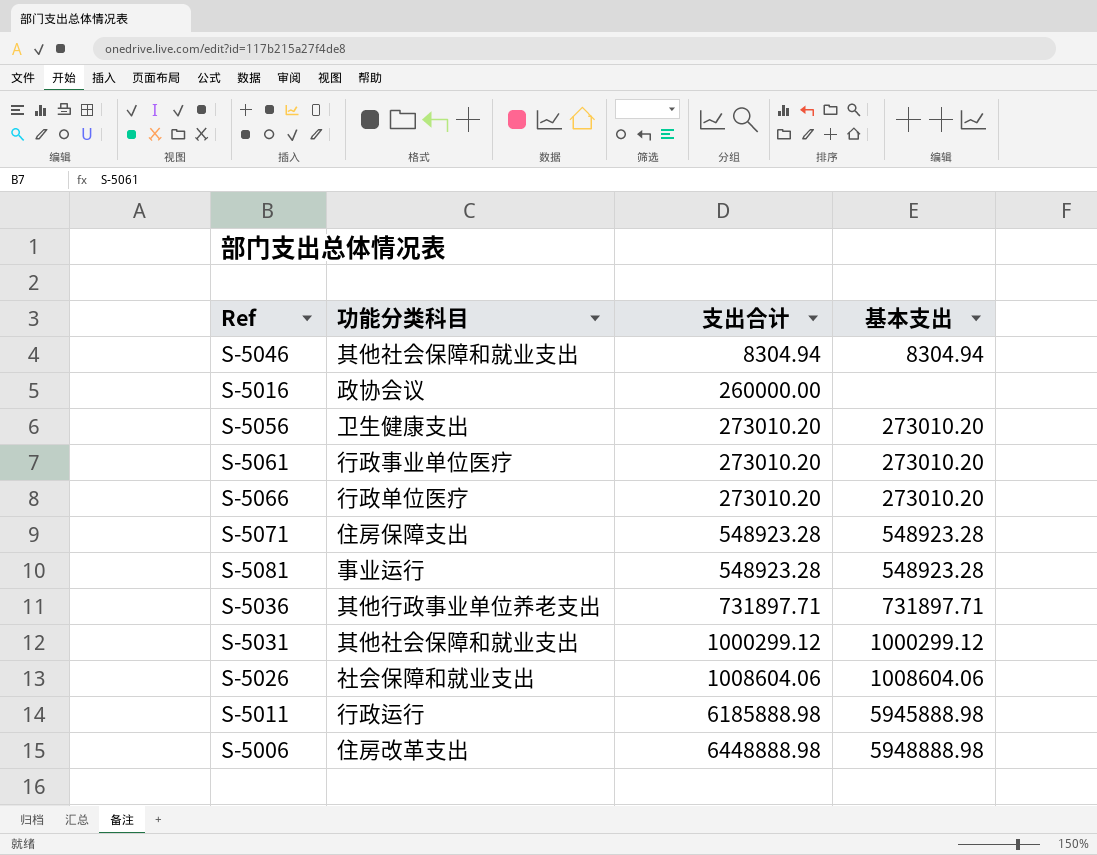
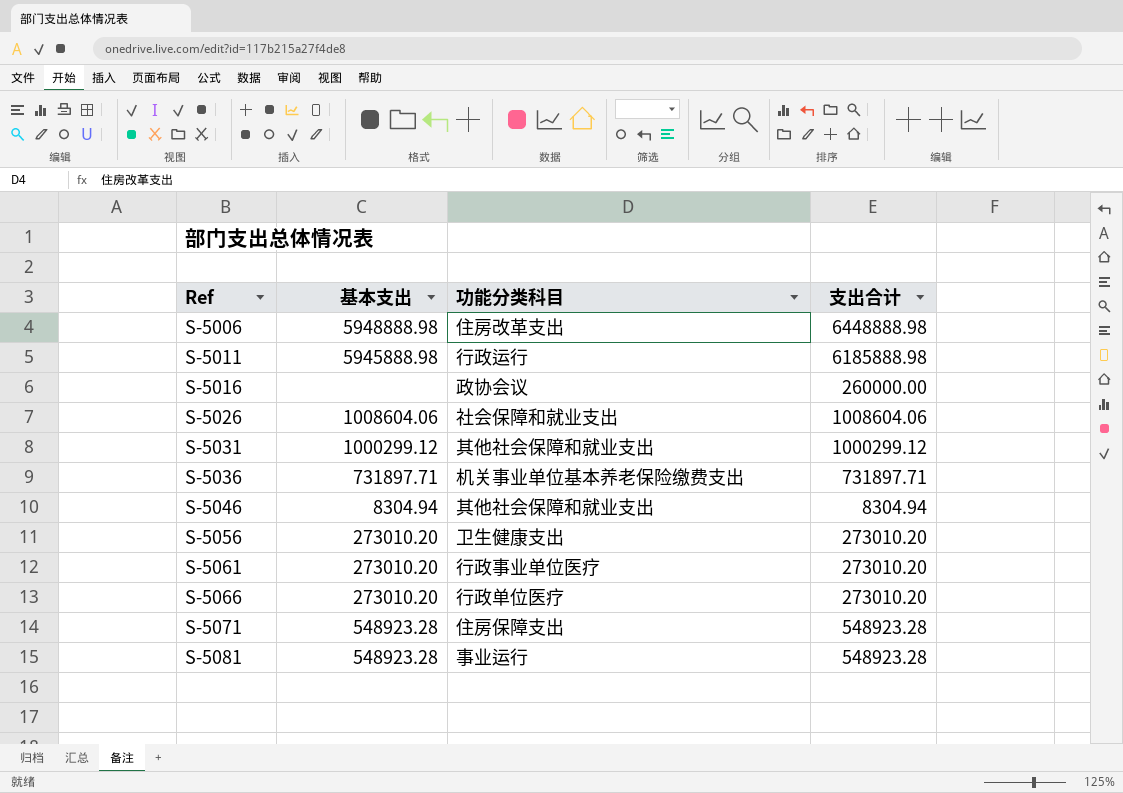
row order: 支出合计 ascending -> Ref ascending
column 基本支出 | position: 4 -> 2
S-5036 | 功能分类科目: 其他行政事业单位养老支出 -> 机关事业单位基本养老保险缴费支出

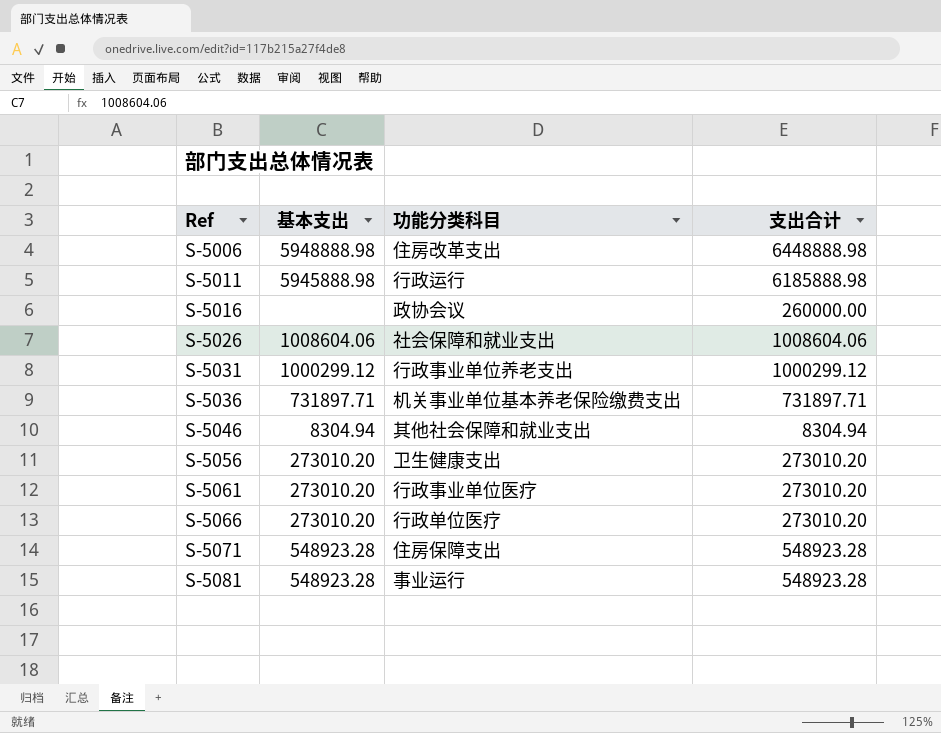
S-5031 | 功能分类科目: 其他社会保障和就业支出 -> 行政事业单位养老支出

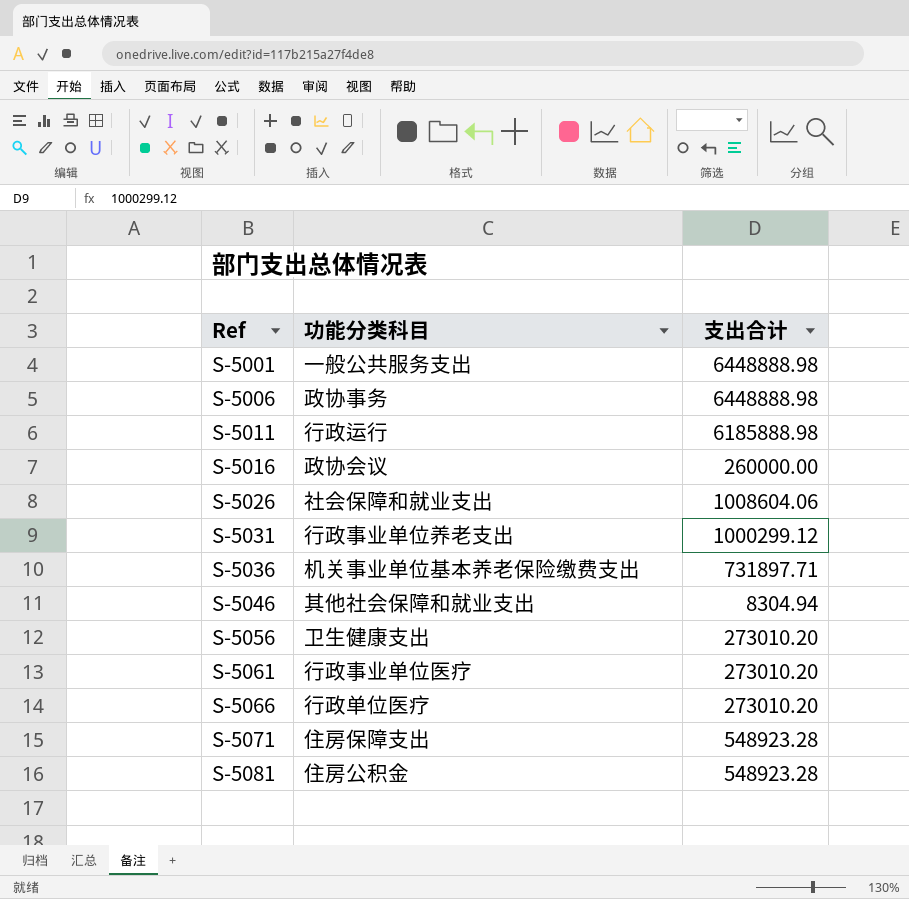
column 基本支出 | position: 2 -> none
row S-5001: none -> 一般公共服务支出 | 6448888.98
S-5006 | 功能分类科目: 住房改革支出 -> 政协事务
S-5081 | 功能分类科目: 事业运行 -> 住房公积金

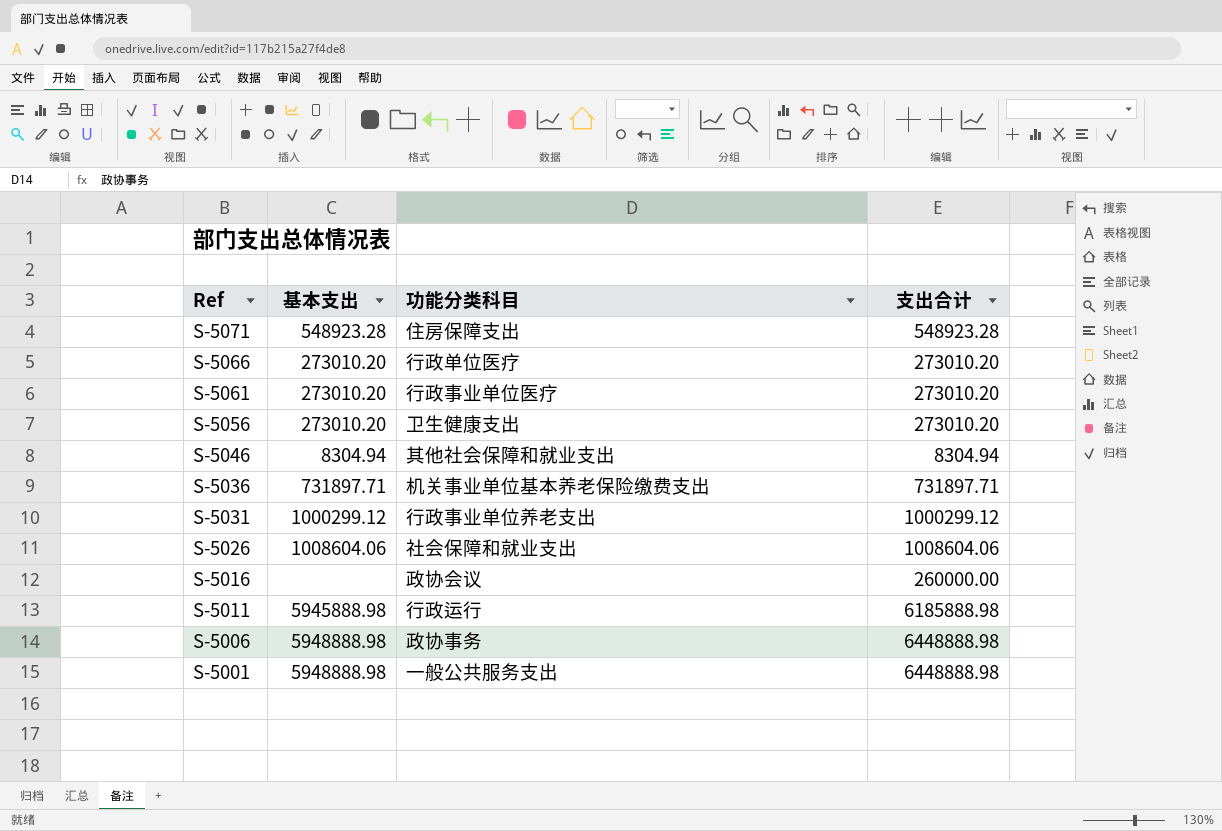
row order: Ref ascending -> Ref descending
column 基本支出 | position: none -> 2
row S-5081: 住房公积金 | 548923.28 -> none

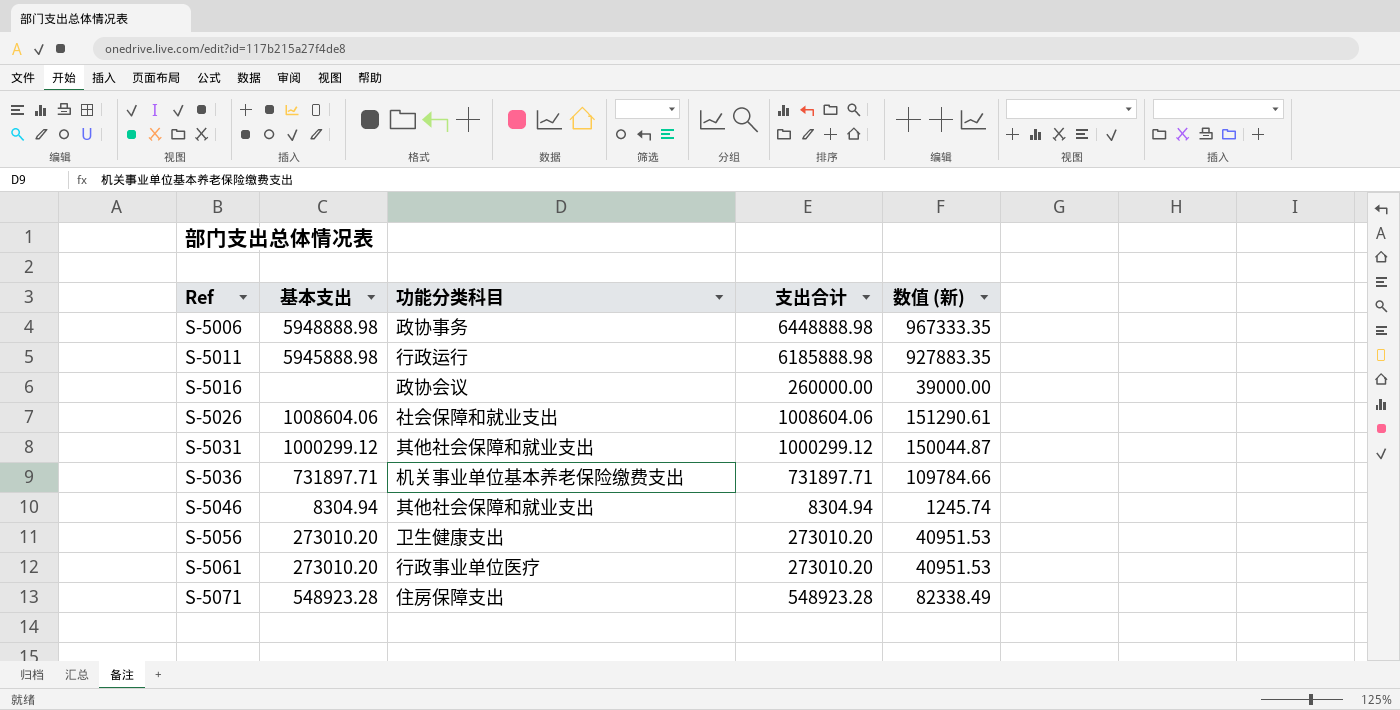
row order: Ref descending -> Ref ascending
column 数值 (新) | formula: none -> [支出合计] * 0.15
row S-5066: 273010.20 | 行政单位医疗 | 273010.20 -> none
row S-5001: 5948888.98 | 一般公共服务支出 | 6448888.98 -> none
S-5031 | 功能分类科目: 行政事业单位养老支出 -> 其他社会保障和就业支出

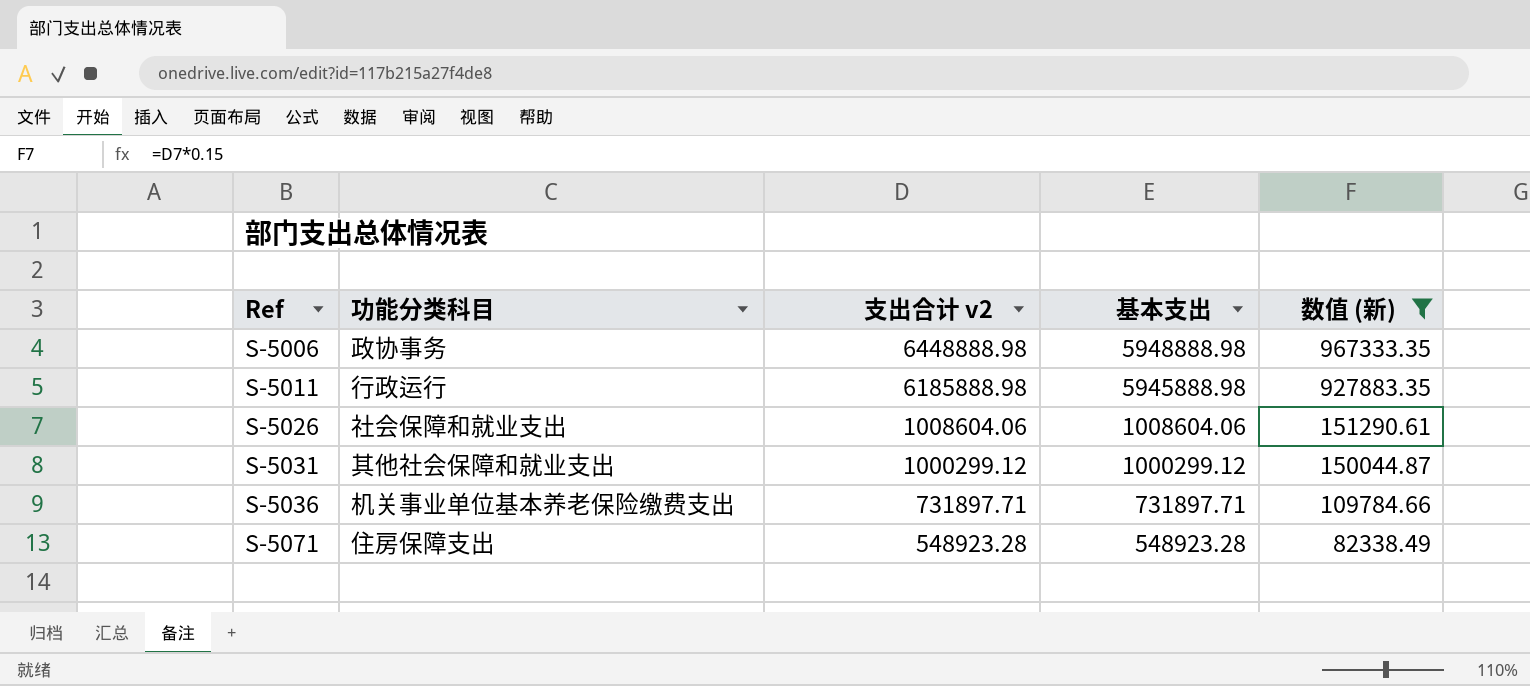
filter: none -> 数值 (新) >= 82338.49
column name: 支出合计 -> 支出合计 v2
column 基本支出 | position: 2 -> 4

